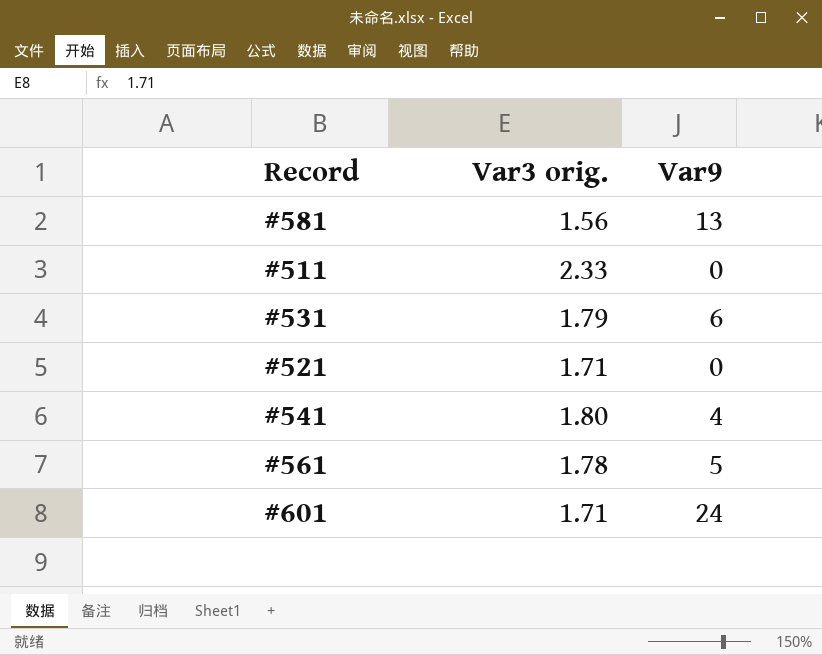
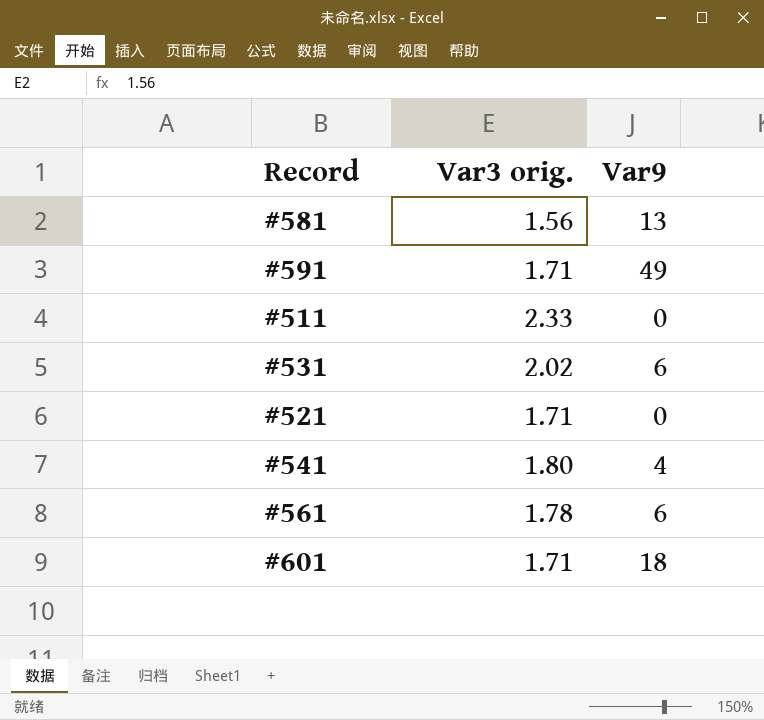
row #591: none -> 1.71 | 49
#531 | Var3 orig.: 1.79 -> 2.02
#561 | Var9: 5 -> 6
#601 | Var9: 24 -> 18

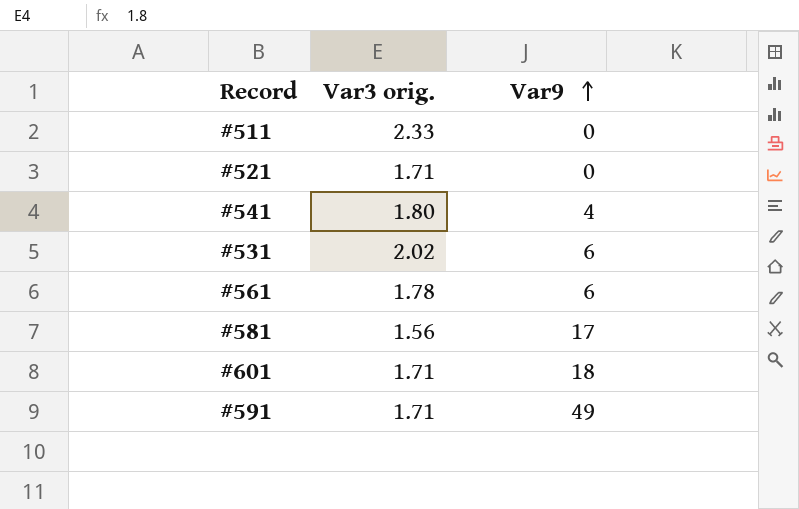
row order: none -> Var9 ascending
#581 | Var9: 13 -> 17

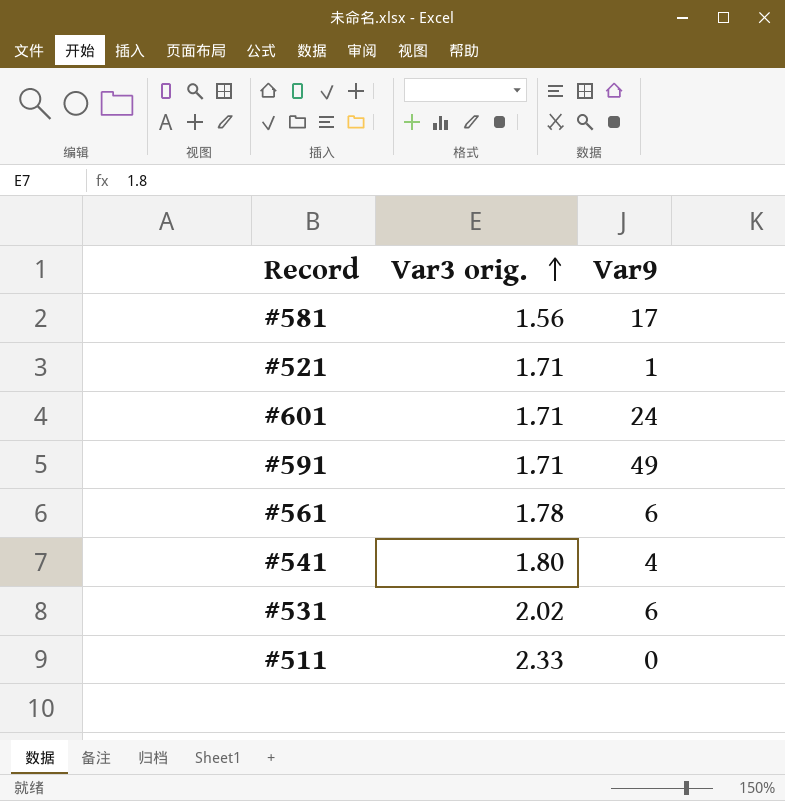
row order: Var9 ascending -> Var3 orig. ascending
#521 | Var9: 0 -> 1
#601 | Var9: 18 -> 24

